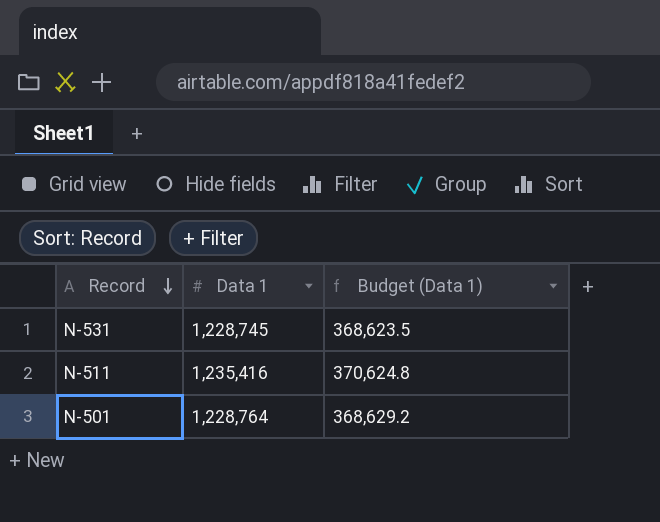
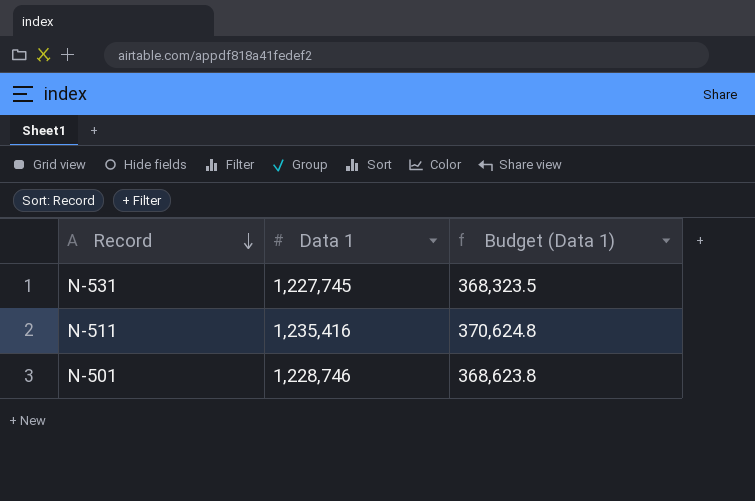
N-531 | Data 1: 1,228,745 -> 1,227,745
N-531 | Budget (Data 1): 368,623.5 -> 368,323.5
N-501 | Data 1: 1,228,764 -> 1,228,746
N-501 | Budget (Data 1): 368,629.2 -> 368,623.8

